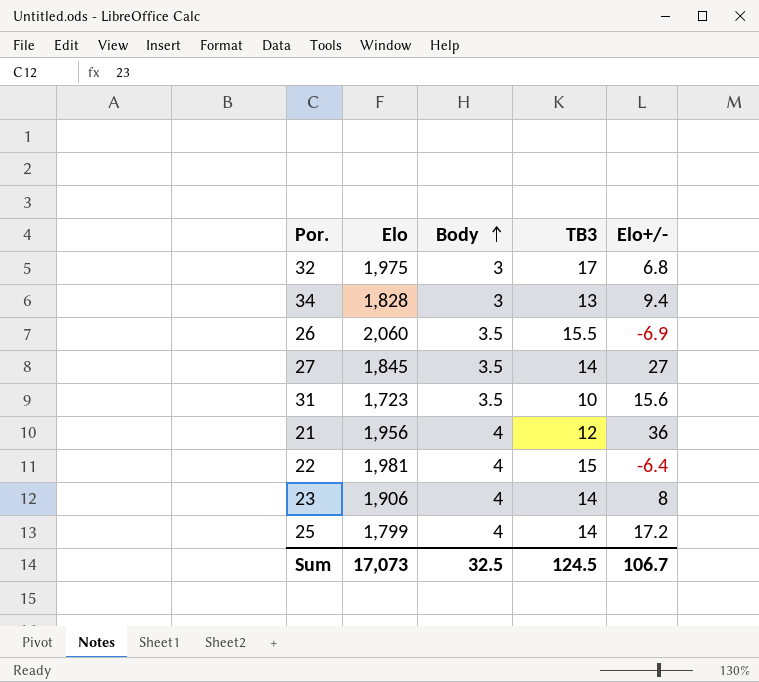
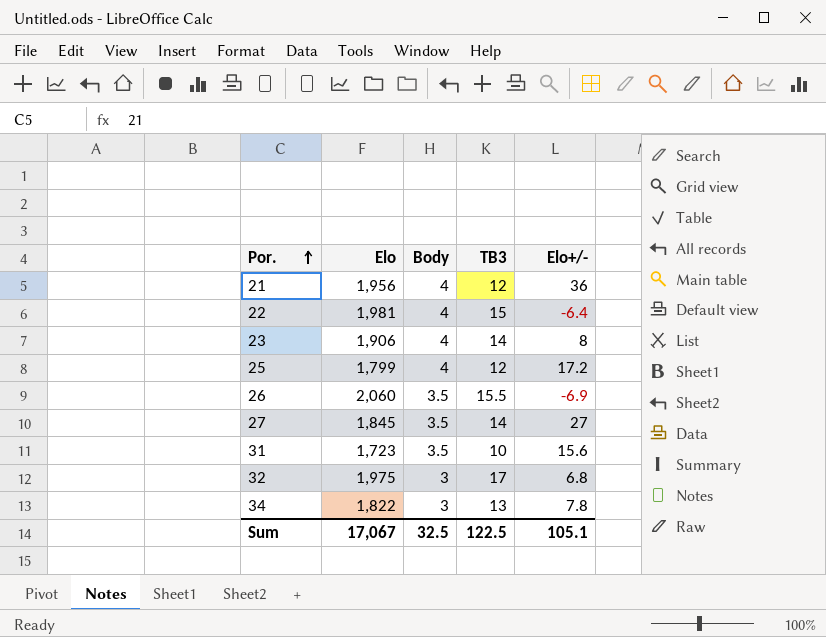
row order: Body ascending -> Por. ascending
25 | TB3: 14 -> 12
34 | Elo: 1,828 -> 1,822
34 | Elo+/-: 9.4 -> 7.8
Sum | Elo: 17,073 -> 17,067
Sum | TB3: 124.5 -> 122.5
Sum | Elo+/-: 106.7 -> 105.1

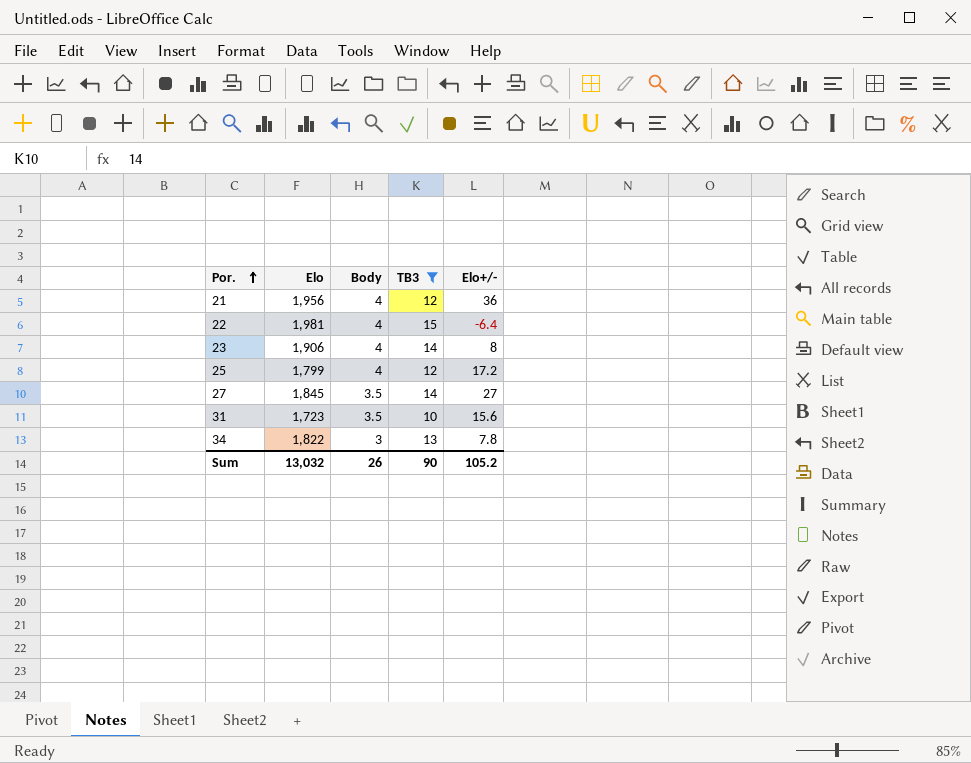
filter: none -> TB3 <= 15
Sum | Elo: 17,067 -> 13,032
Sum | Body: 32.5 -> 26
Sum | TB3: 122.5 -> 90
Sum | Elo+/-: 105.1 -> 105.2

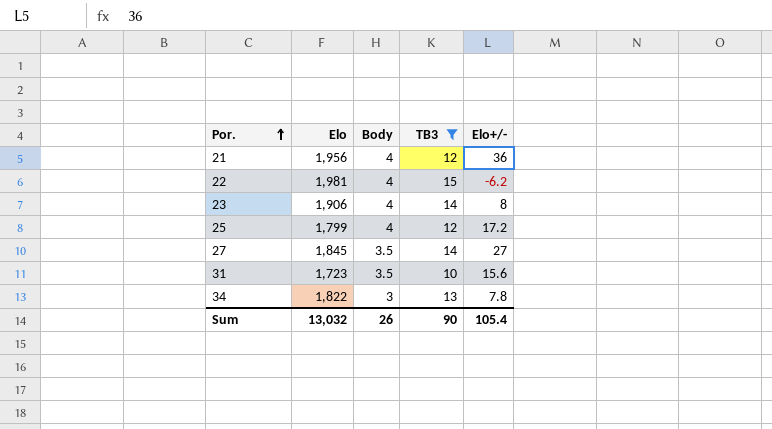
22 | Elo+/-: -6.4 -> -6.2
Sum | Elo+/-: 105.2 -> 105.4

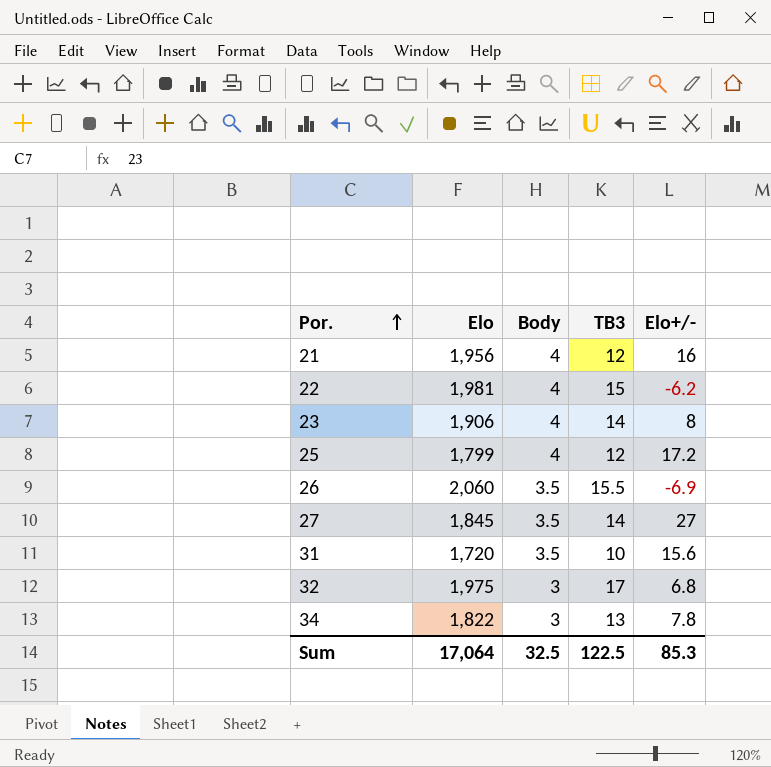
filter: TB3 <= 15 -> none
21 | Elo+/-: 36 -> 16
31 | Elo: 1,723 -> 1,720
Sum | Elo: 13,032 -> 17,064
Sum | Body: 26 -> 32.5
Sum | TB3: 90 -> 122.5
Sum | Elo+/-: 105.4 -> 85.3

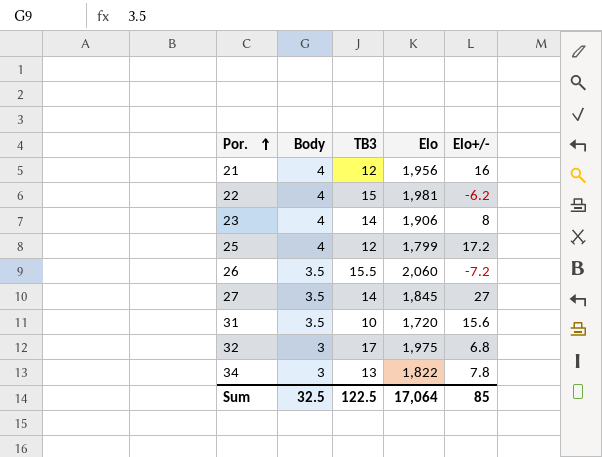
column Elo | position: 2 -> 4
26 | Elo+/-: -6.9 -> -7.2
Sum | Elo+/-: 85.3 -> 85

